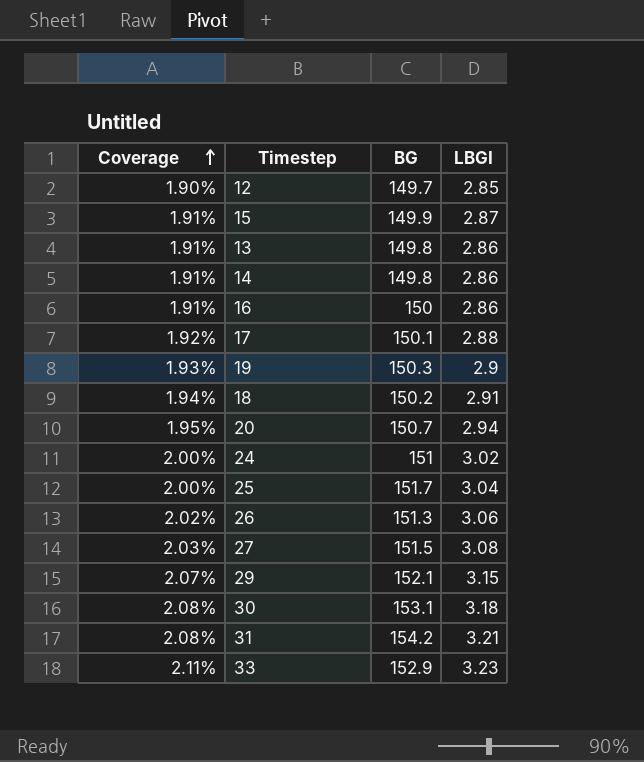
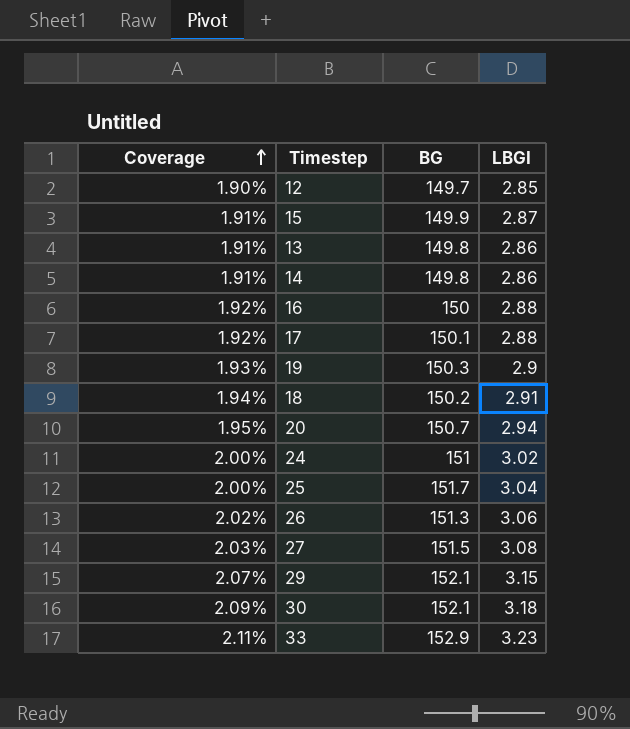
row 31: 2.08% | 154.2 | 3.21 -> none
16 | Coverage: 1.91% -> 1.92%
16 | LBGI: 2.86 -> 2.88
30 | Coverage: 2.08% -> 2.09%
30 | BG: 153.1 -> 152.1

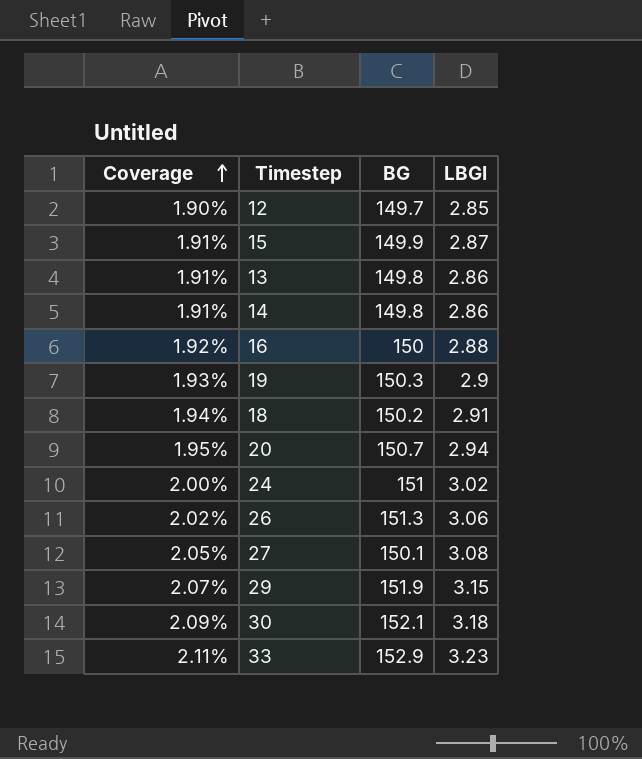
row 17: 1.92% | 150.1 | 2.88 -> none
row 25: 2.00% | 151.7 | 3.04 -> none
27 | Coverage: 2.03% -> 2.05%
27 | BG: 151.5 -> 150.1
29 | BG: 152.1 -> 151.9

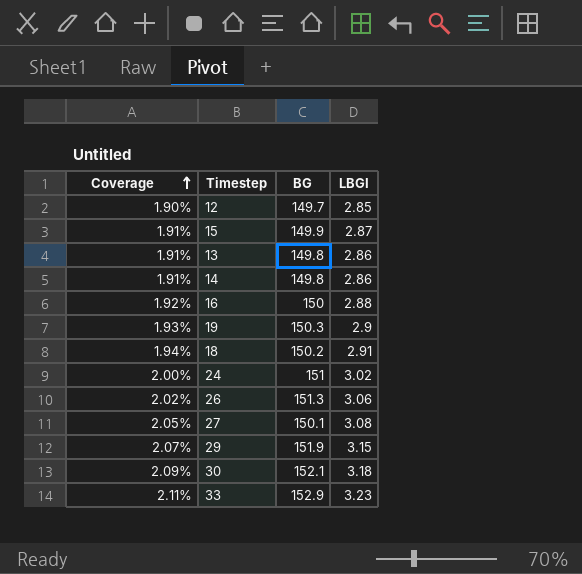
row 20: 1.95% | 150.7 | 2.94 -> none

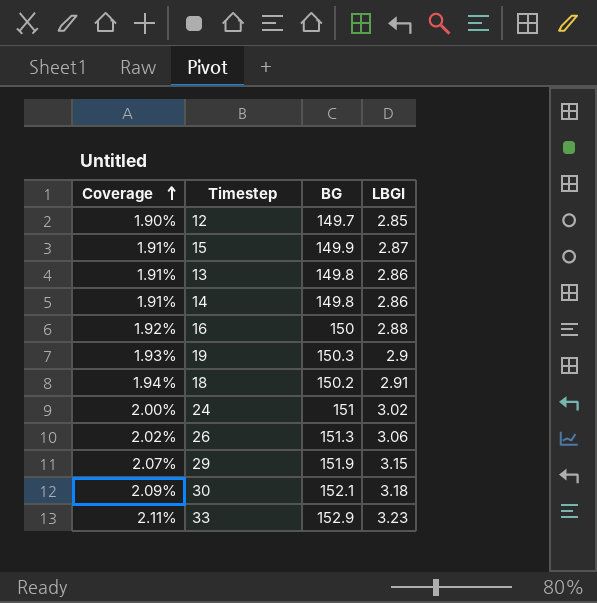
row 27: 2.05% | 150.1 | 3.08 -> none

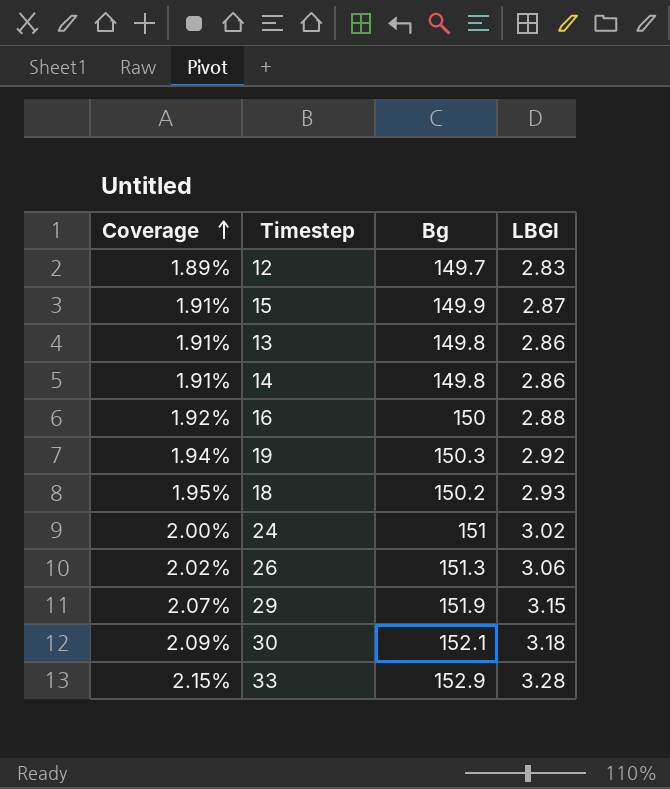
column name: BG -> Bg
12 | Coverage: 1.90% -> 1.89%
12 | LBGI: 2.85 -> 2.83
19 | Coverage: 1.93% -> 1.94%
19 | LBGI: 2.9 -> 2.92
18 | Coverage: 1.94% -> 1.95%
18 | LBGI: 2.91 -> 2.93
33 | Coverage: 2.11% -> 2.15%
33 | LBGI: 3.23 -> 3.28

